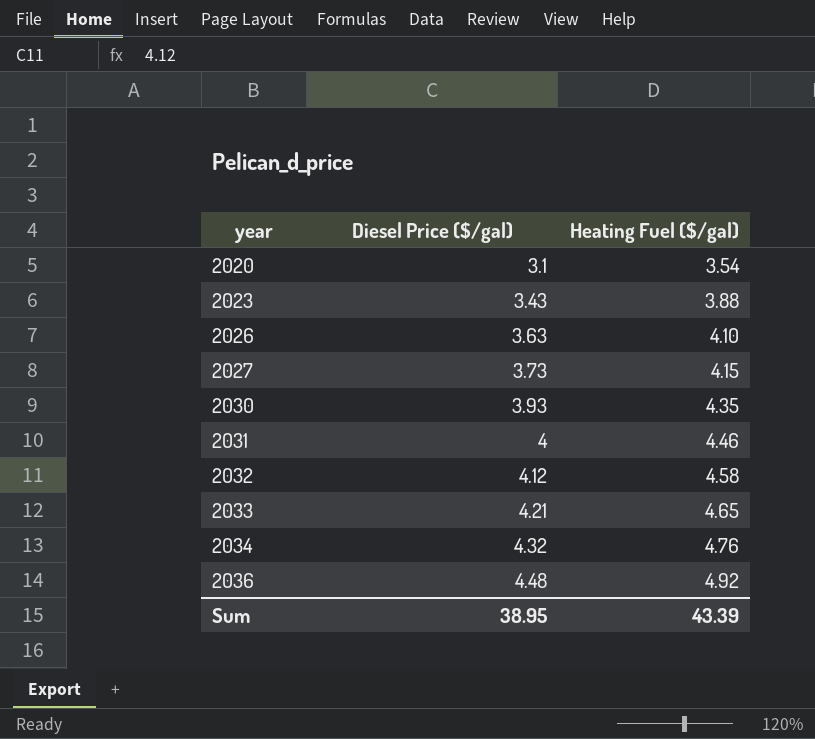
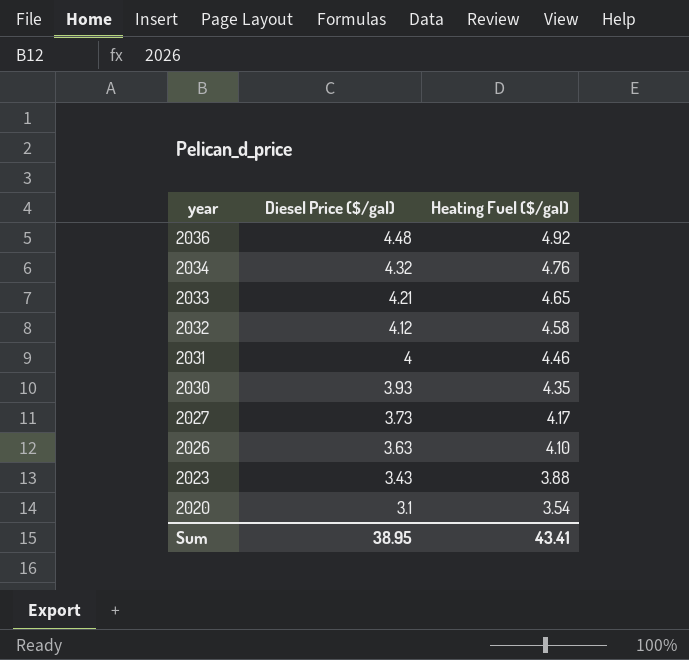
row order: year ascending -> year descending
2027 | Heating Fuel ($/gal): 4.15 -> 4.17
Sum | Heating Fuel ($/gal): 43.39 -> 43.41

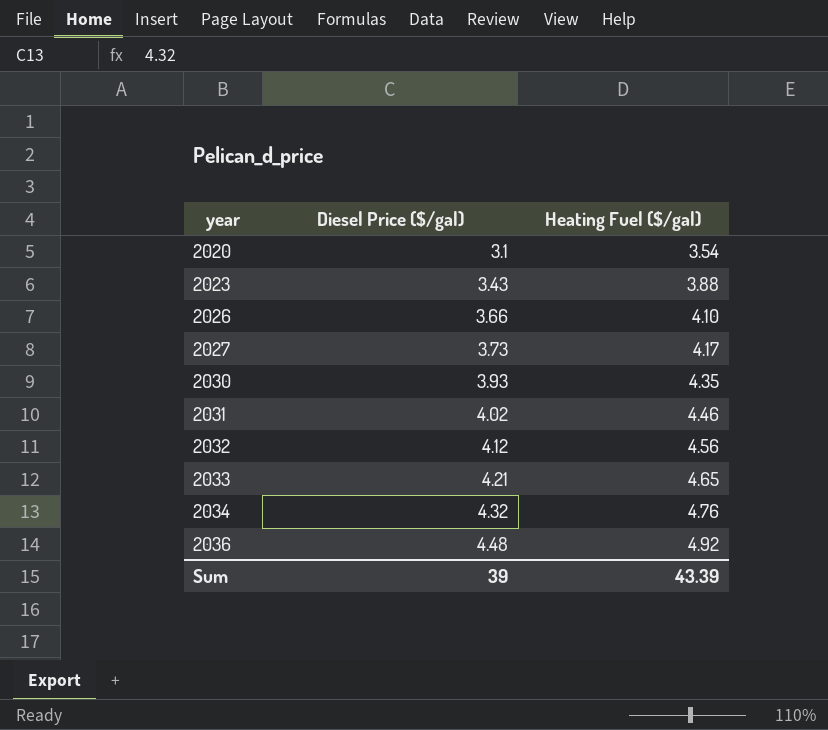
row order: year descending -> year ascending
2026 | Diesel Price ($/gal): 3.63 -> 3.66
2031 | Diesel Price ($/gal): 4 -> 4.02
2032 | Heating Fuel ($/gal): 4.58 -> 4.56
Sum | Diesel Price ($/gal): 38.95 -> 39
Sum | Heating Fuel ($/gal): 43.41 -> 43.39

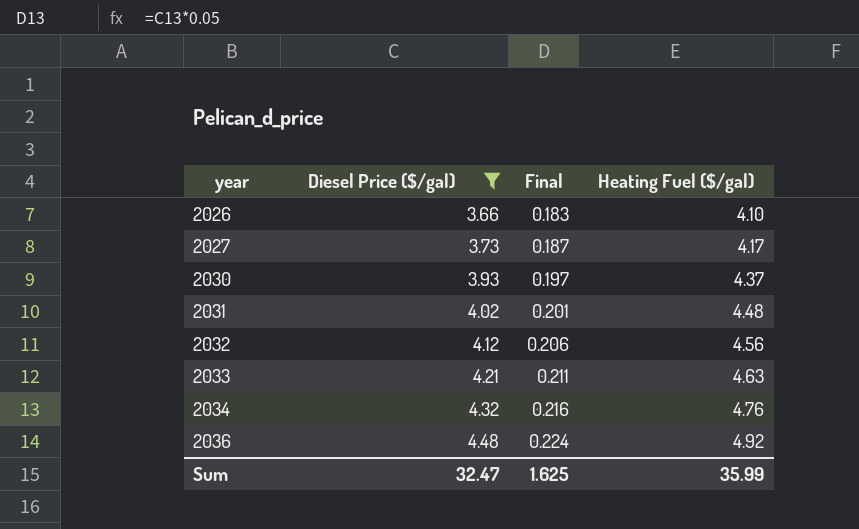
filter: none -> Diesel Price ($/gal) >= 3.66
column Final | formula: none -> [Diesel Price ($/gal)] * 0.05
2030 | Heating Fuel ($/gal): 4.35 -> 4.37
2031 | Heating Fuel ($/gal): 4.46 -> 4.48
2033 | Heating Fuel ($/gal): 4.65 -> 4.63
Sum | Diesel Price ($/gal): 39 -> 32.47
Sum | Heating Fuel ($/gal): 43.39 -> 35.99

